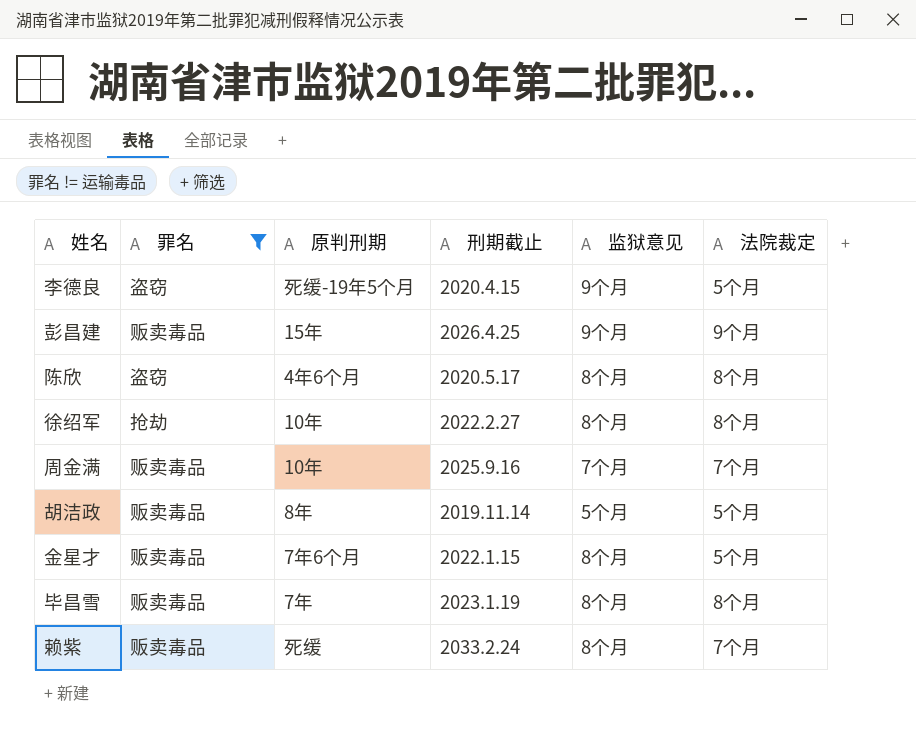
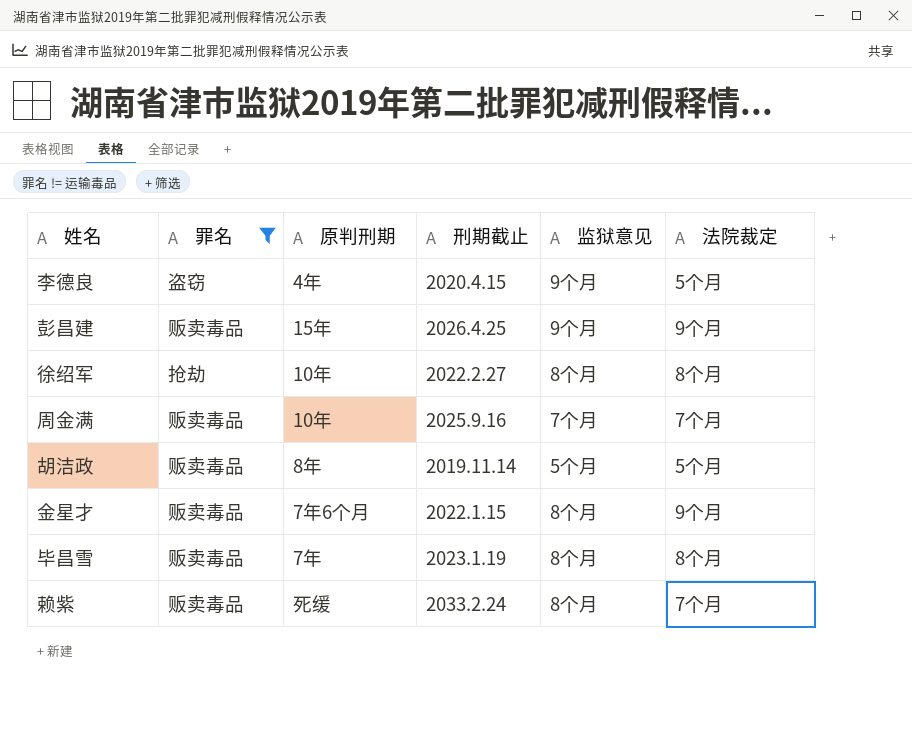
row 陈欣: 盗窃 | 4年6个月 | 2020.5.17 | 8个月 | 8个月 -> none
李德良 | 原判刑期: 死缓-19年5个月 -> 4年
金星才 | 法院裁定: 5个月 -> 9个月

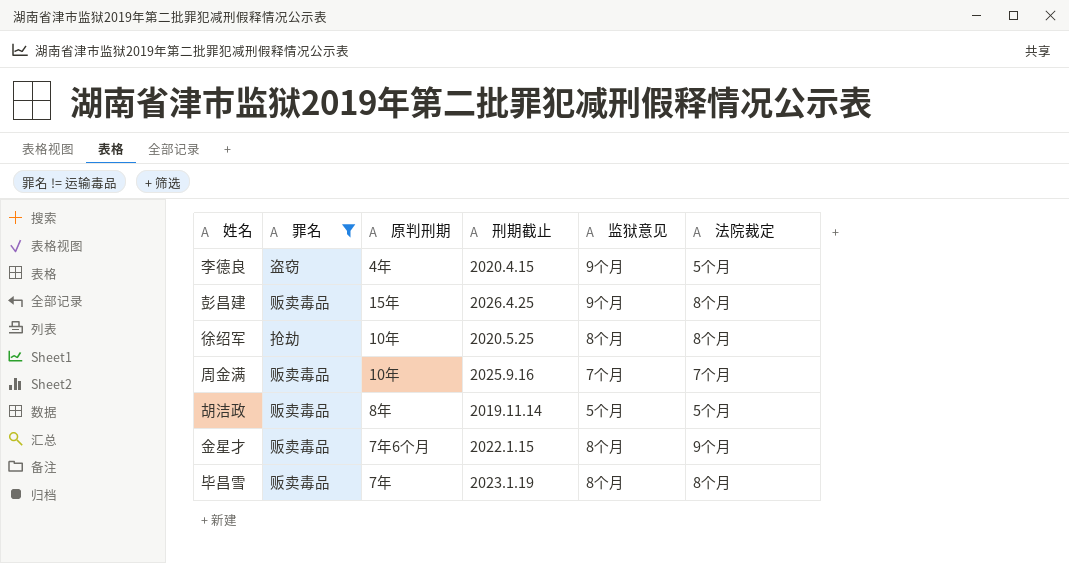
row 赖紫: 贩卖毒品 | 死缓 | 2033.2.24 | 8个月 | 7个月 -> none
彭昌建 | 法院裁定: 9个月 -> 8个月
徐绍军 | 刑期截止: 2022.2.27 -> 2020.5.25

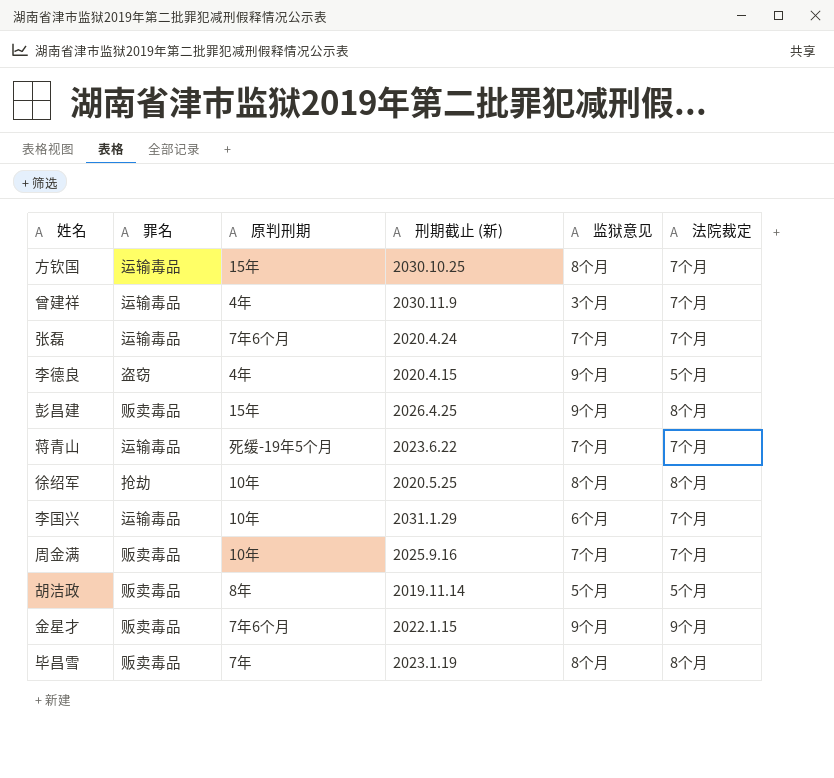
filter: 罪名 != 运输毒品 -> none
column name: 刑期截止 -> 刑期截止 (新)
金星才 | 监狱意见: 8个月 -> 9个月

